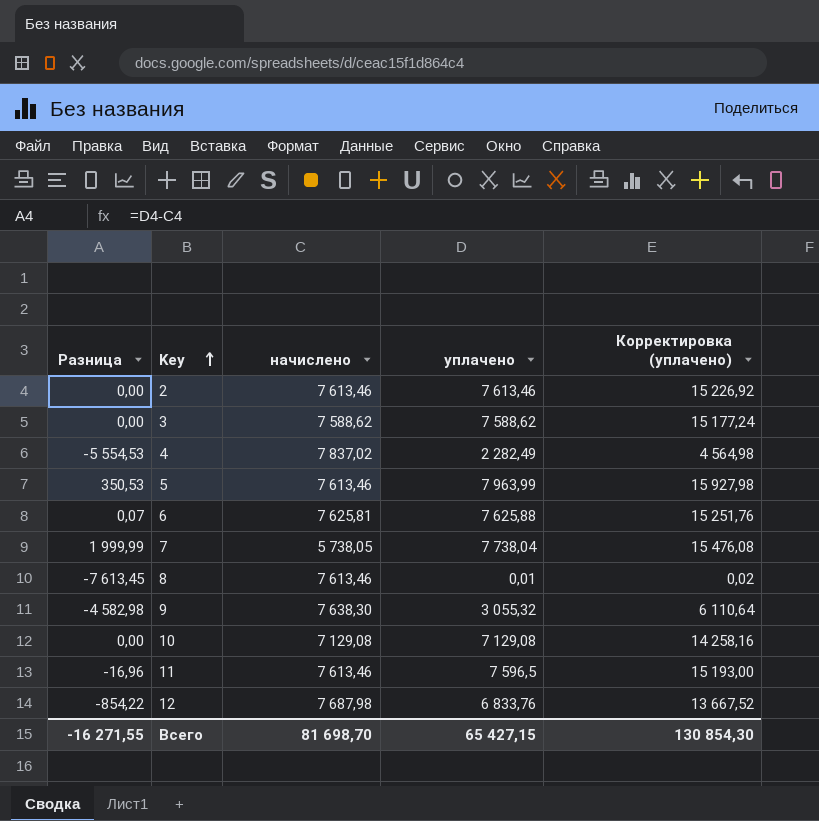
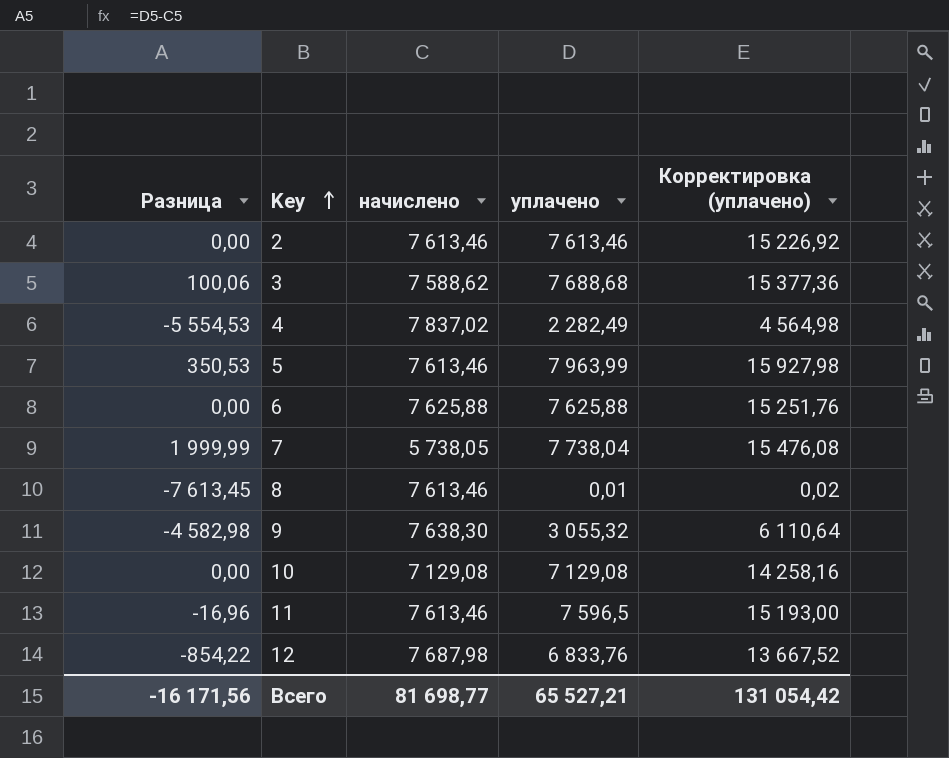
3 | Разница: 0,00 -> 100,06
3 | уплачено: 7 588,62 -> 7 688,68
3 | Корректировка (уплачено): 15 177,24 -> 15 377,36
6 | Разница: 0,07 -> 0,00
6 | начислено: 7 625,81 -> 7 625,88
Всего | Разница: -16 271,55 -> -16 171,56
Всего | начислено: 81 698,70 -> 81 698,77
Всего | уплачено: 65 427,15 -> 65 527,21
Всего | Корректировка (уплачено): 130 854,30 -> 131 054,42

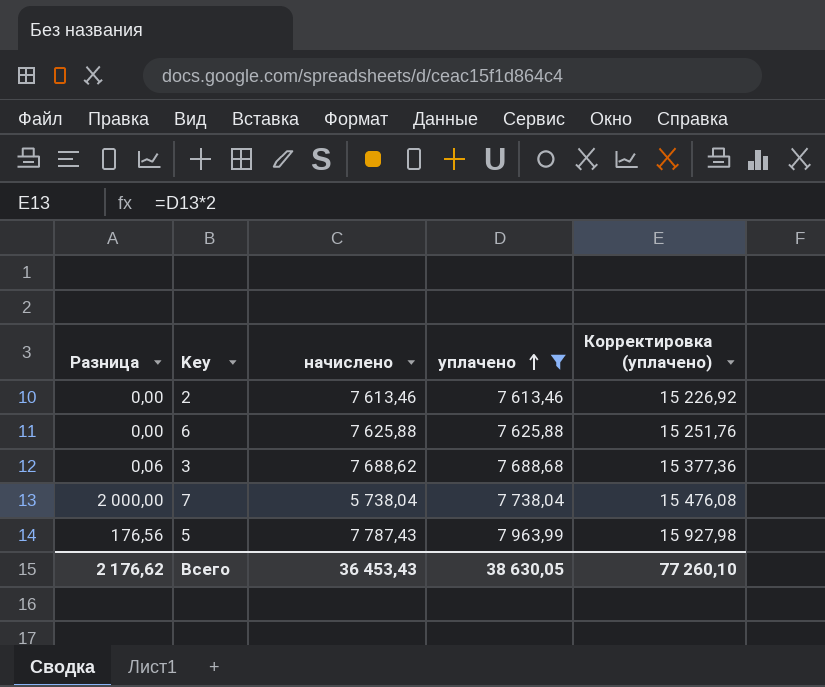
filter: none -> уплачено >= 7 613,46
row order: Key ascending -> уплачено ascending
3 | Разница: 100,06 -> 0,06
3 | начислено: 7 588,62 -> 7 688,62
7 | Разница: 1 999,99 -> 2 000,00
7 | начислено: 5 738,05 -> 5 738,04
5 | Разница: 350,53 -> 176,56
5 | начислено: 7 613,46 -> 7 787,43
Всего | Разница: -16 171,56 -> 2 176,62
Всего | начислено: 81 698,77 -> 36 453,43
Всего | уплачено: 65 527,21 -> 38 630,05
Всего | Корректировка (уплачено): 131 054,42 -> 77 260,10

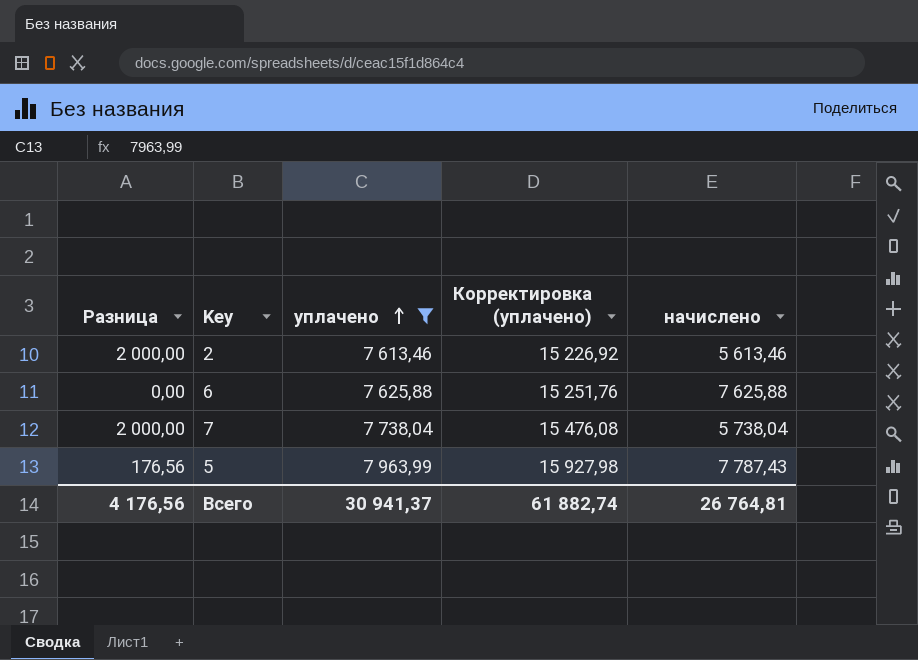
column начислено | position: 3 -> 5
row 3: 0,06 | 7 688,62 | 7 688,68 | 15 377,36 -> none
2 | Разница: 0,00 -> 2 000,00
2 | начислено: 7 613,46 -> 5 613,46
Всего | Разница: 2 176,62 -> 4 176,56
Всего | уплачено: 38 630,05 -> 30 941,37
Всего | Корректировка (уплачено): 77 260,10 -> 61 882,74
Всего | начислено: 36 453,43 -> 26 764,81

